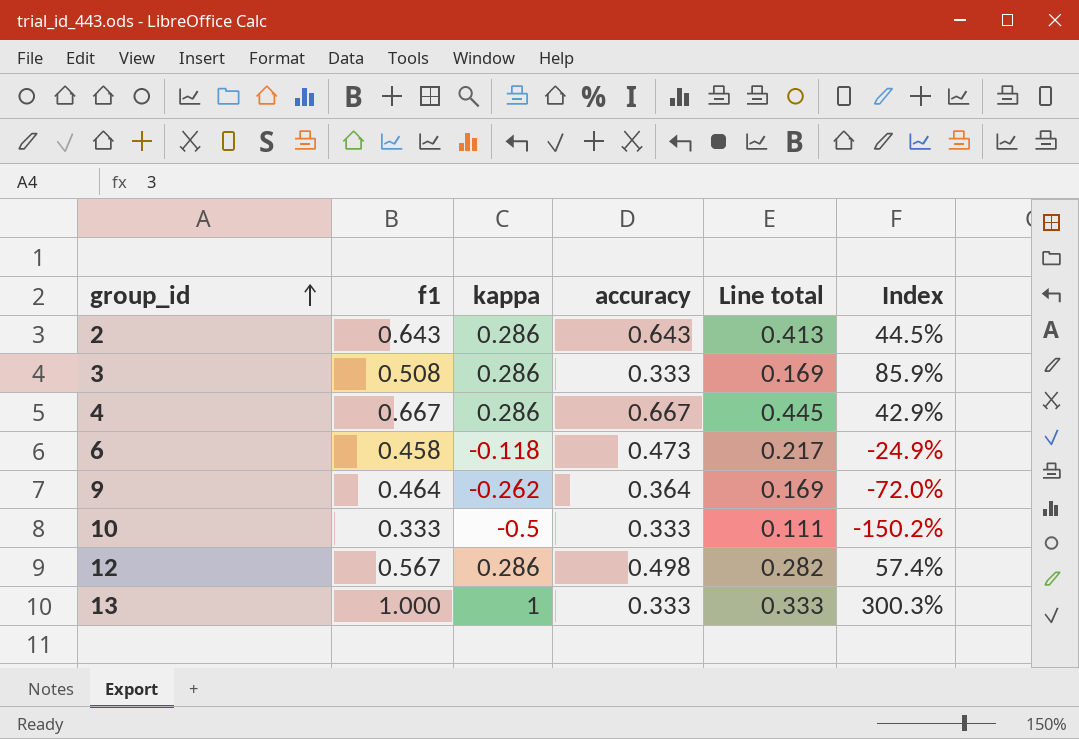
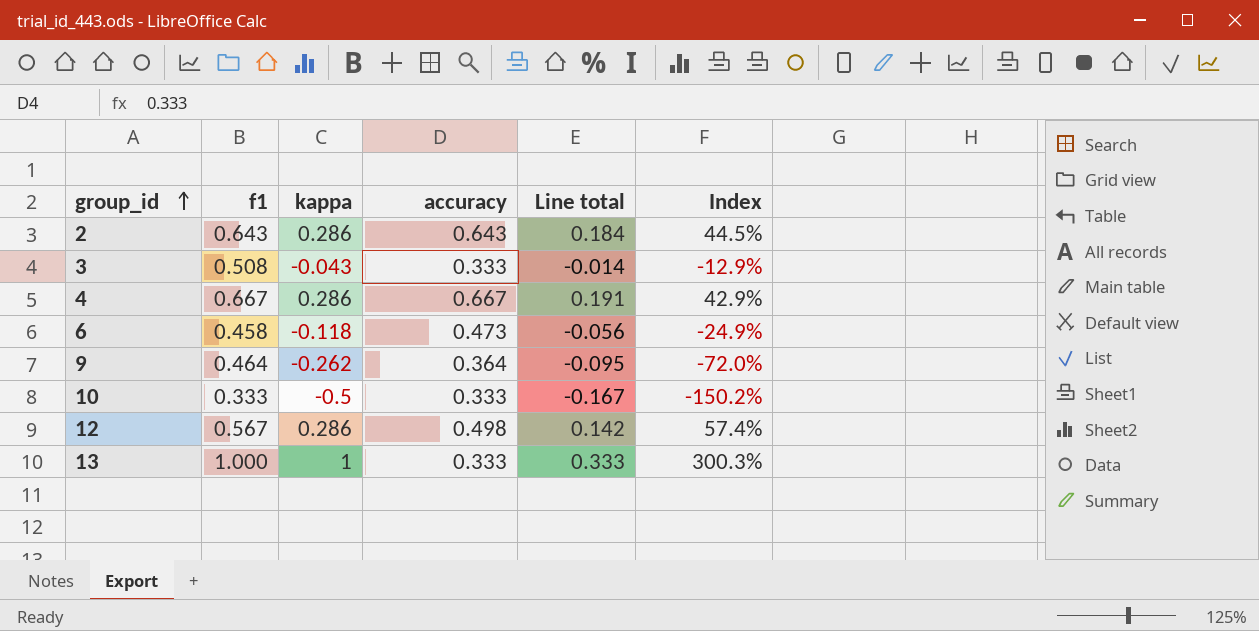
column Line total | formula: [f1] * [accuracy] -> [kappa] * [accuracy]
3 | kappa: 0.286 -> -0.043
3 | Index: 85.9% -> -12.9%

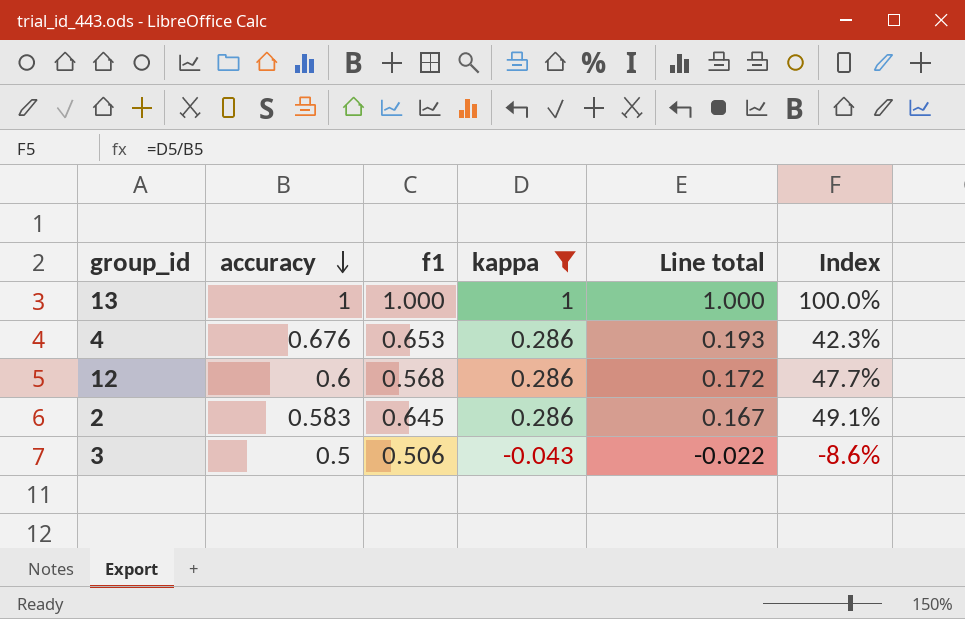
filter: none -> kappa >= -0.043
row order: group_id ascending -> accuracy descending
column accuracy | position: 4 -> 2
13 | accuracy: 0.333 -> 1
13 | Line total: 0.333 -> 1.000
13 | Index: 300.3% -> 100.0%
4 | accuracy: 0.667 -> 0.676
4 | f1: 0.667 -> 0.653
4 | Line total: 0.191 -> 0.193
4 | Index: 42.9% -> 42.3%
12 | accuracy: 0.498 -> 0.6
12 | f1: 0.567 -> 0.568
12 | Line total: 0.142 -> 0.172
12 | Index: 57.4% -> 47.7%
2 | accuracy: 0.643 -> 0.583
2 | f1: 0.643 -> 0.645
2 | Line total: 0.184 -> 0.167
2 | Index: 44.5% -> 49.1%
3 | accuracy: 0.333 -> 0.5
3 | f1: 0.508 -> 0.506
3 | Line total: -0.014 -> -0.022
3 | Index: -12.9% -> -8.6%

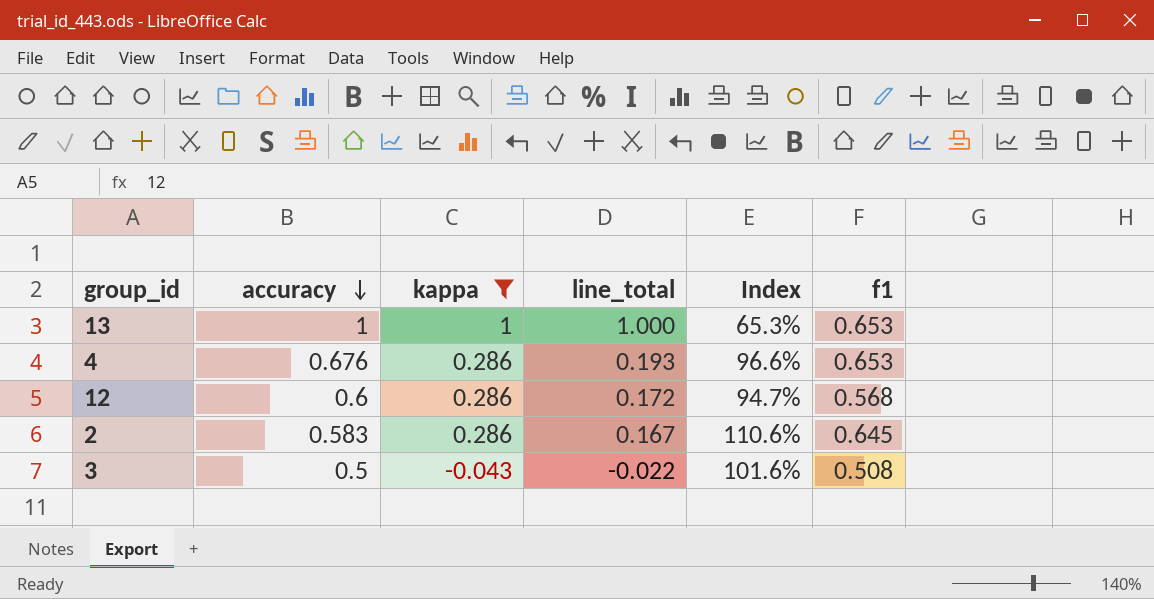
column name: Line total -> line_total
column Index | formula: [kappa] / [accuracy] -> [f1] / [accuracy]
column f1 | position: 3 -> 6
13 | f1: 1.000 -> 0.653
3 | f1: 0.506 -> 0.508

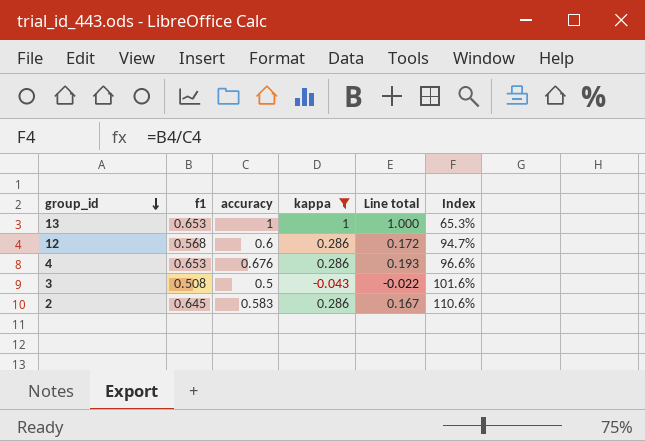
row order: accuracy descending -> group_id descending
column f1 | position: 6 -> 2
column name: line_total -> Line total

